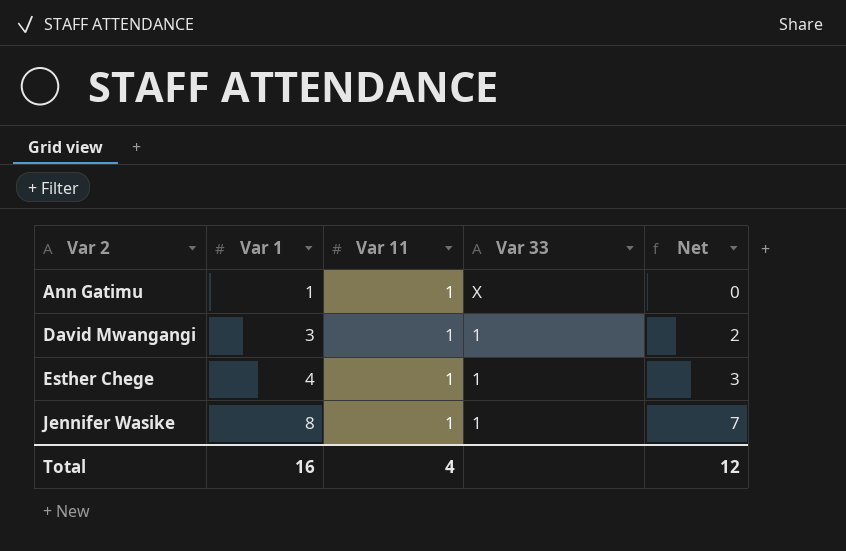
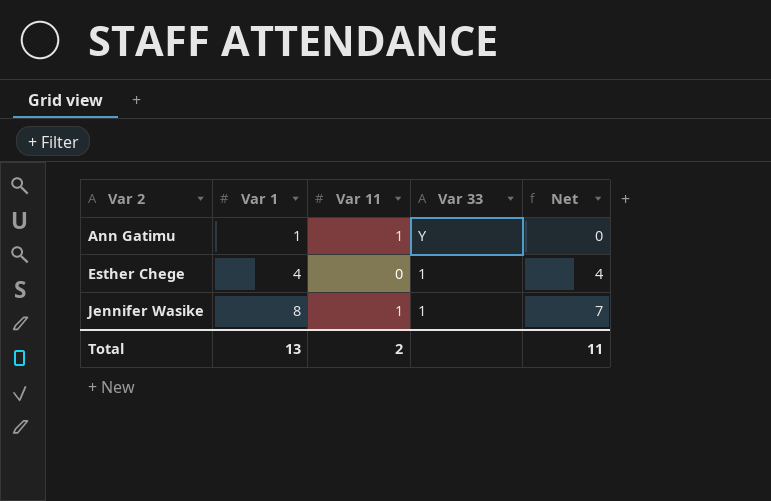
row David Mwangangi: 3 | 1 | 1 | 2 -> none
Ann Gatimu | Var 33: X -> Y
Esther Chege | Var 11: 1 -> 0
Esther Chege | Net: 3 -> 4
Total | Var 1: 16 -> 13
Total | Var 11: 4 -> 2
Total | Net: 12 -> 11

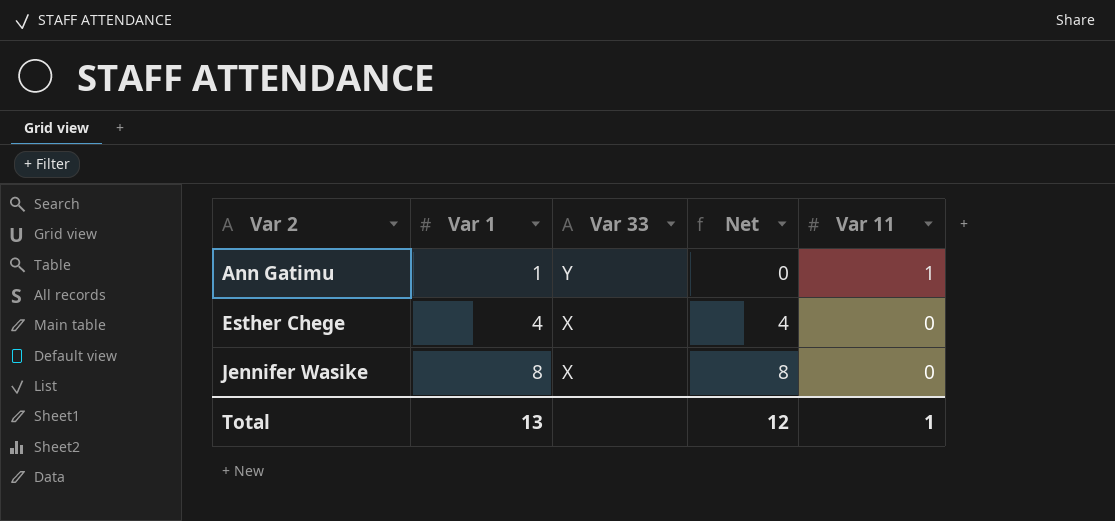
column Var 11 | position: 3 -> 5
Esther Chege | Var 33: 1 -> X
Jennifer Wasike | Var 33: 1 -> X
Jennifer Wasike | Net: 7 -> 8
Jennifer Wasike | Var 11: 1 -> 0
Total | Net: 11 -> 12
Total | Var 11: 2 -> 1

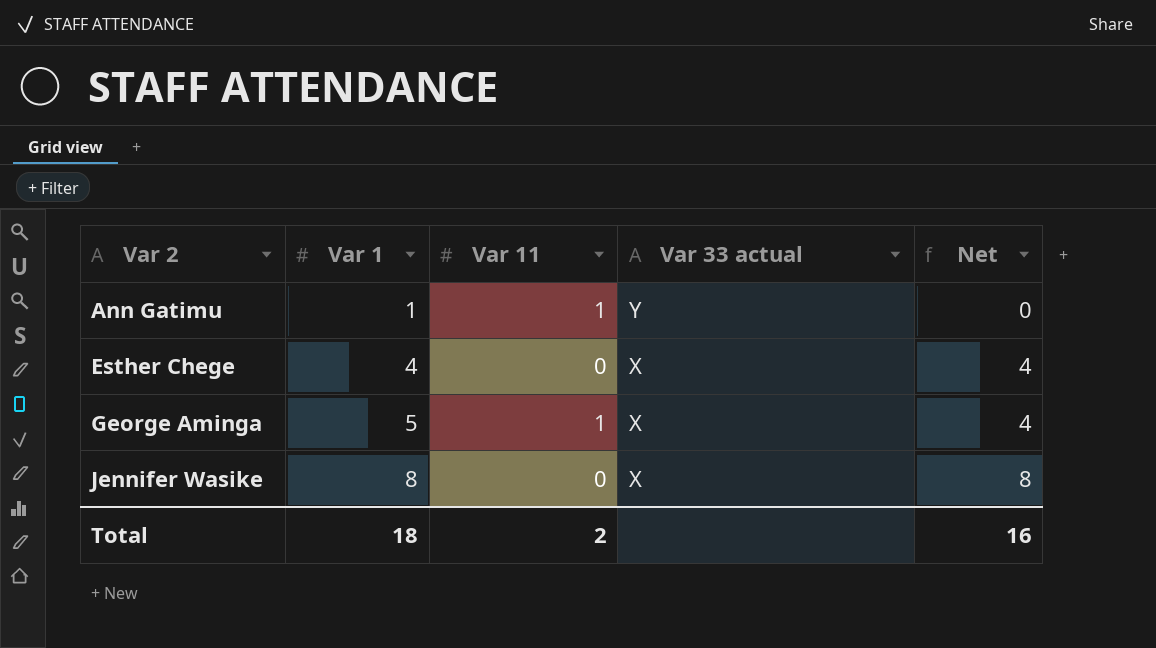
column Var 11 | position: 5 -> 3
column name: Var 33 -> Var 33 actual
row George Aminga: none -> 5 | 1 | X | 4
Total | Var 1: 13 -> 18
Total | Var 11: 1 -> 2
Total | Net: 12 -> 16

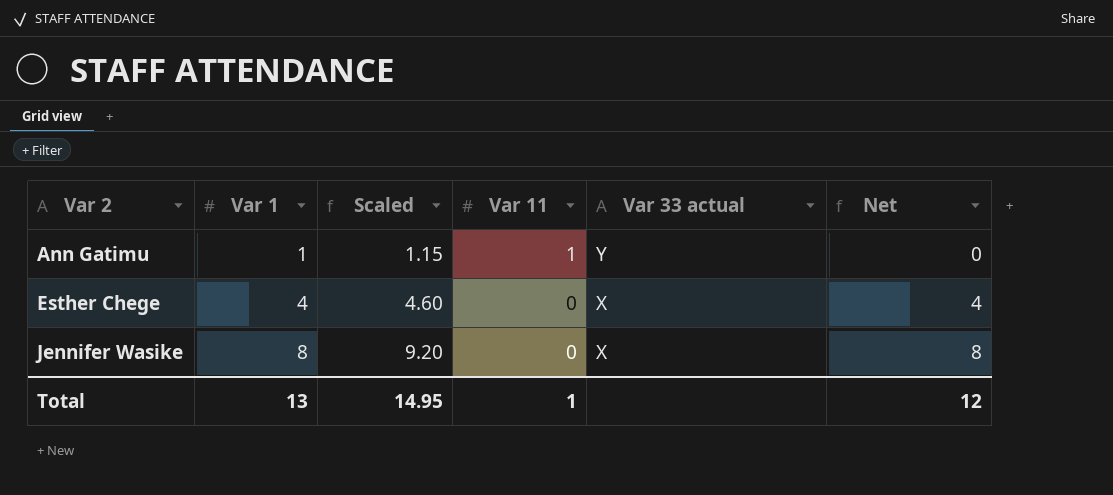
column Scaled | formula: none -> [Var 1] * 1.15
row George Aminga: 5 | 1 | X | 4 -> none
Total | Var 1: 18 -> 13
Total | Var 11: 2 -> 1
Total | Net: 16 -> 12

